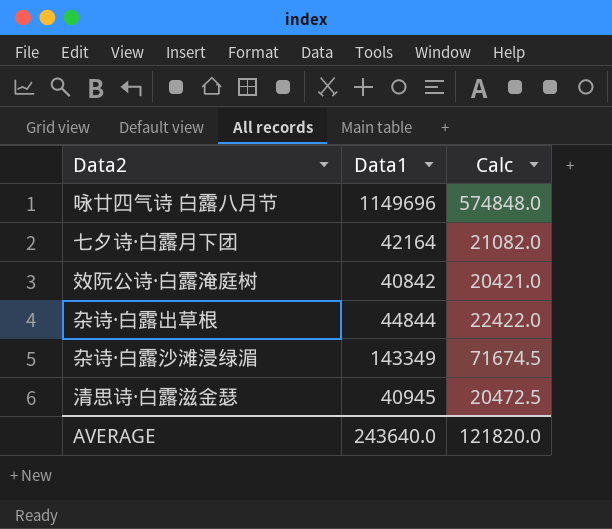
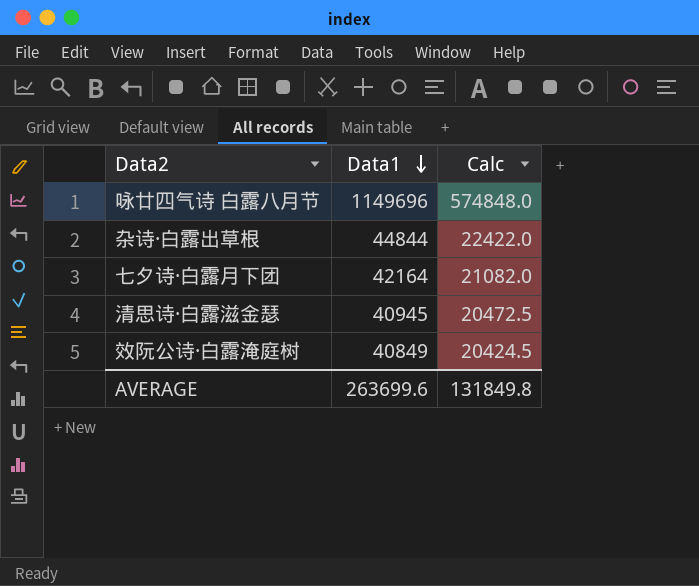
row order: none -> Data1 descending
row 杂诗·白露沙滩浸绿湄: 143349 | 71674.5 -> none
效阮公诗·白露淹庭树 | Data1: 40842 -> 40849
效阮公诗·白露淹庭树 | Calc: 20421.0 -> 20424.5
AVERAGE | Data1: 243640.0 -> 263699.6
AVERAGE | Calc: 121820.0 -> 131849.8

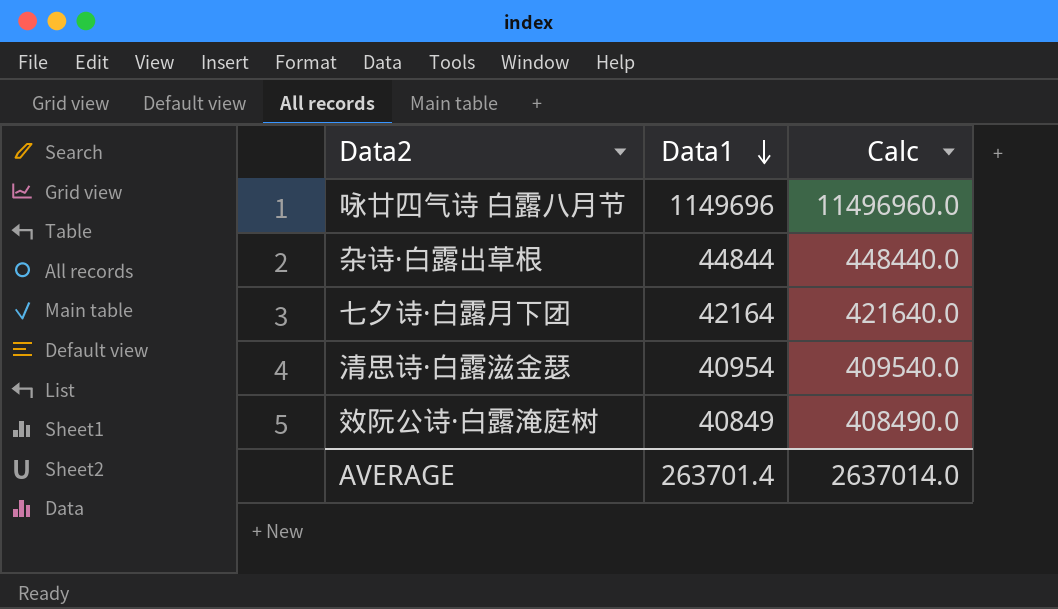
column Calc | formula: [Data1] * 0.5 -> [Data1] * 10
清思诗·白露滋金瑟 | Data1: 40945 -> 40954
AVERAGE | Data1: 263699.6 -> 263701.4
AVERAGE | Calc: 131849.8 -> 2637014.0

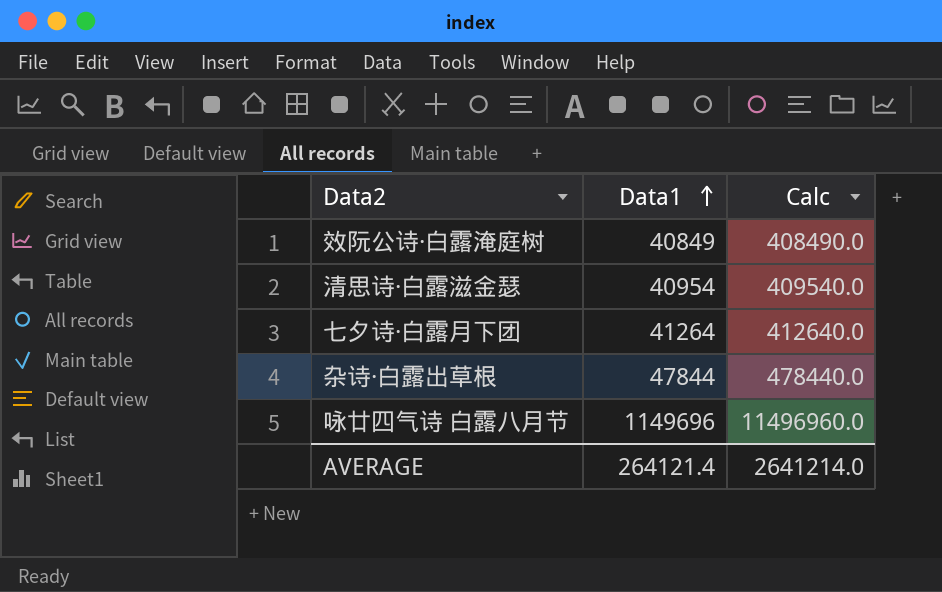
row order: Data1 descending -> Data1 ascending
七夕诗·白露月下团 | Data1: 42164 -> 41264
七夕诗·白露月下团 | Calc: 421640.0 -> 412640.0
杂诗·白露出草根 | Data1: 44844 -> 47844
杂诗·白露出草根 | Calc: 448440.0 -> 478440.0
AVERAGE | Data1: 263701.4 -> 264121.4
AVERAGE | Calc: 2637014.0 -> 2641214.0

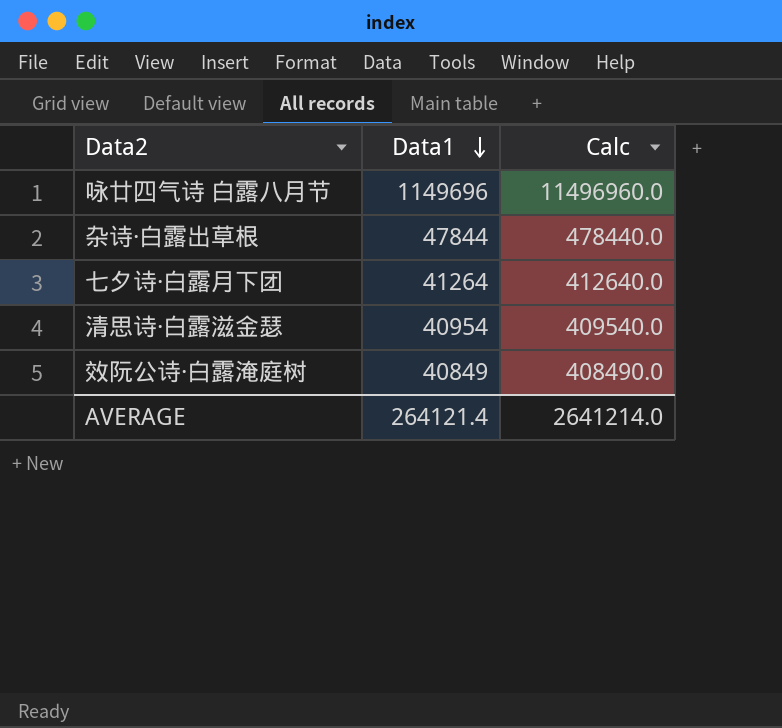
row order: Data1 ascending -> Data1 descending

